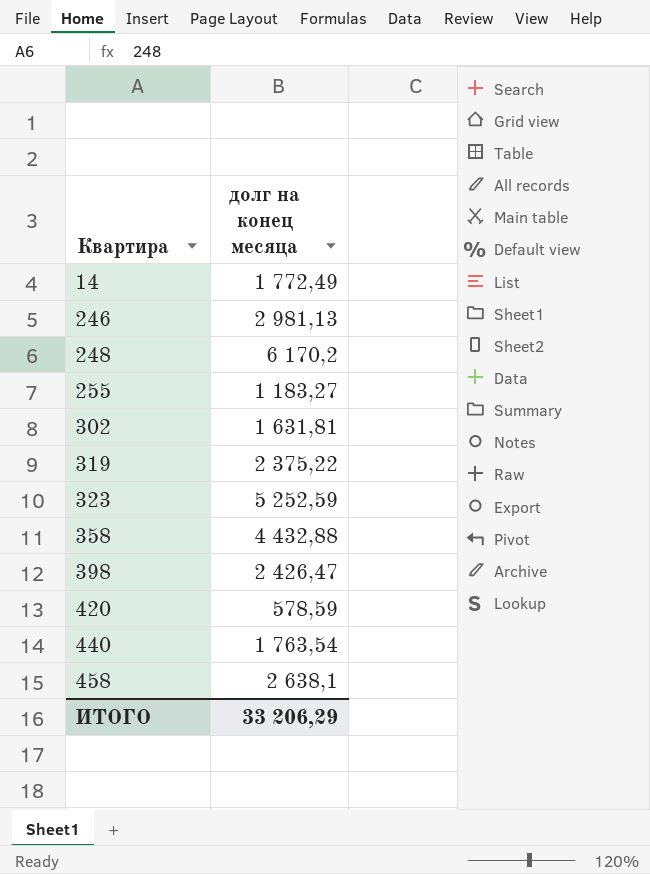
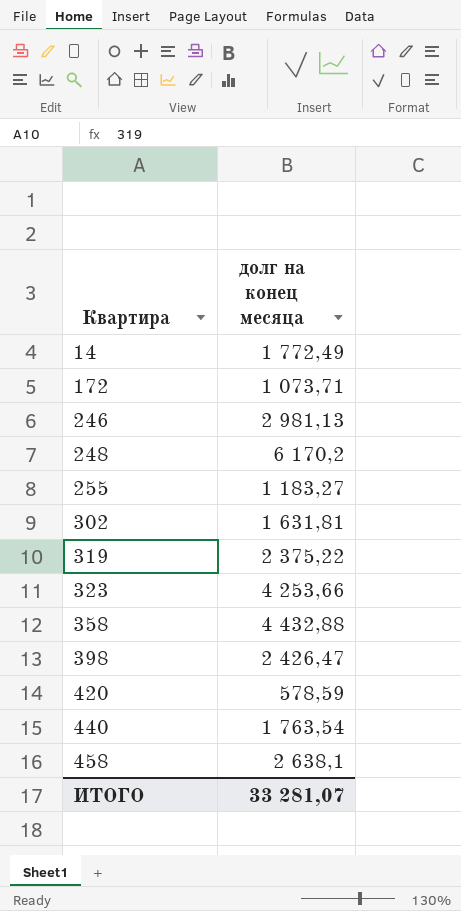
row 172: none -> 1 073,71
323 | долг на конец месяца: 5 252,59 -> 4 253,66
ИТОГО | долг на конец месяца: 33 206,29 -> 33 281,07

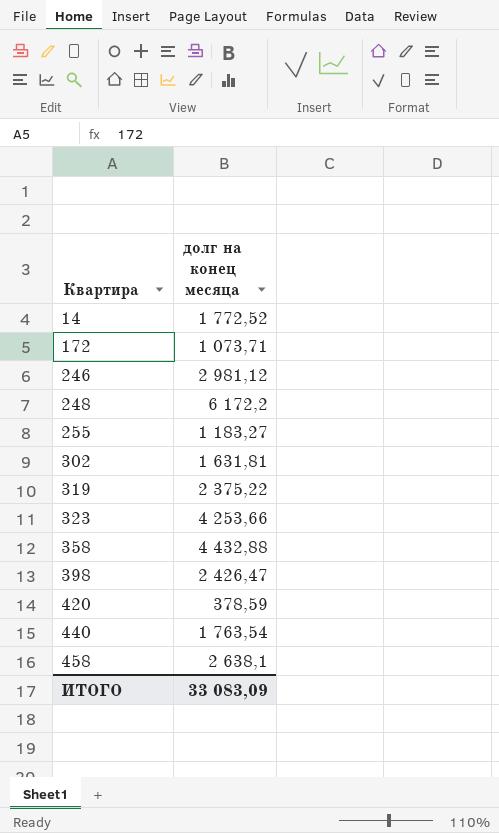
14 | долг на конец месяца: 1 772,49 -> 1 772,52
246 | долг на конец месяца: 2 981,13 -> 2 981,12
248 | долг на конец месяца: 6 170,2 -> 6 172,2
420 | долг на конец месяца: 578,59 -> 378,59
ИТОГО | долг на конец месяца: 33 281,07 -> 33 083,09

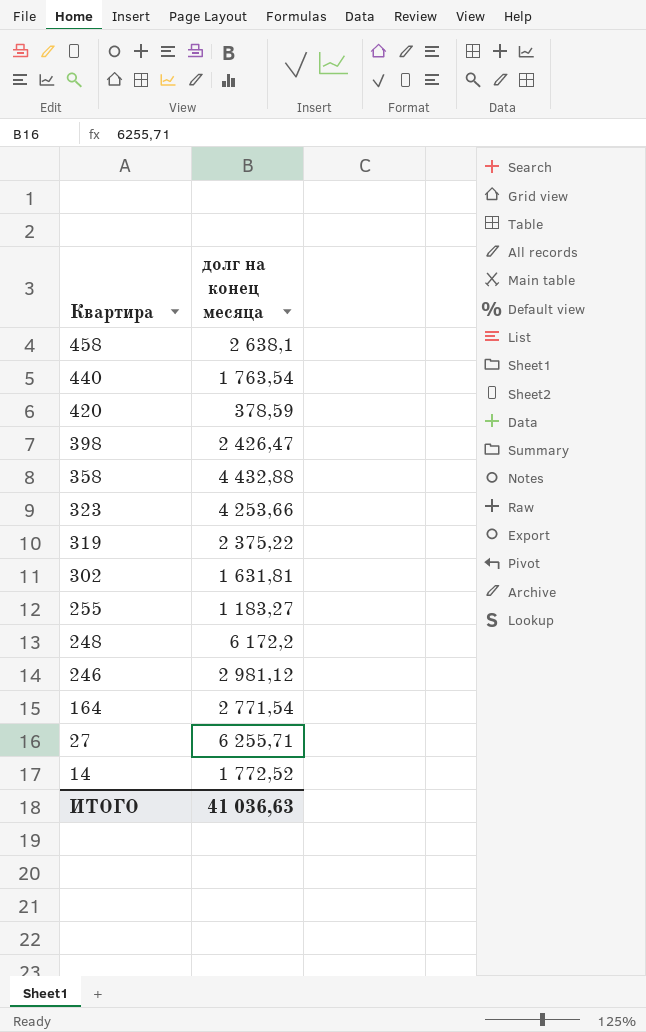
row order: Квартира ascending -> Квартира descending
row 172: 1 073,71 -> none
row 164: none -> 2 771,54
row 27: none -> 6 255,71
ИТОГО | долг на конец месяца: 33 083,09 -> 41 036,63

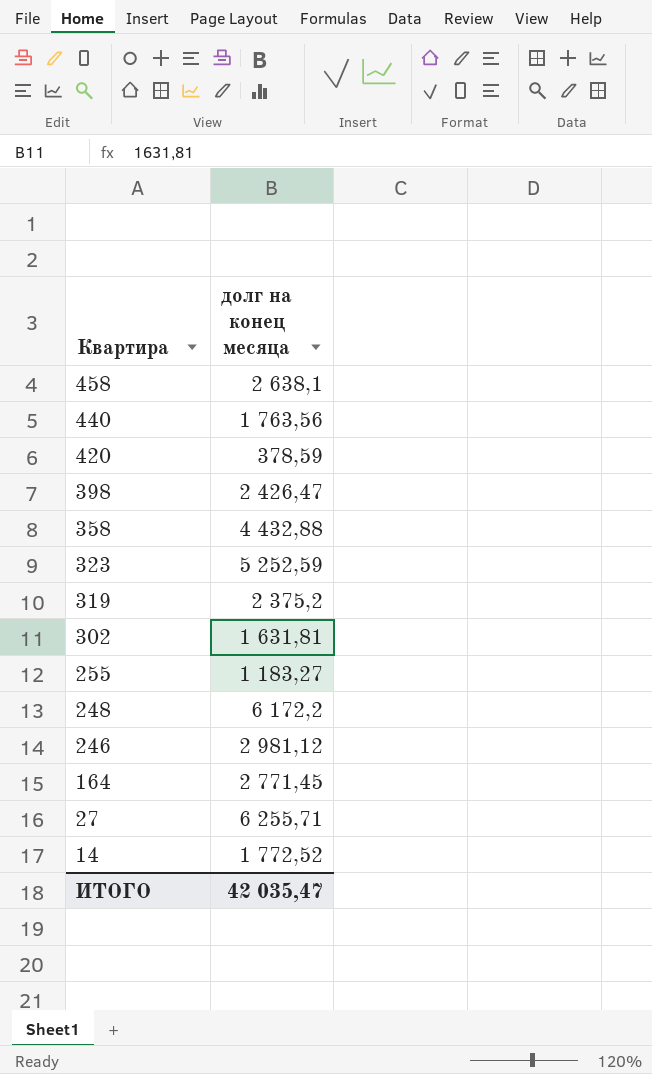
440 | долг на конец месяца: 1 763,54 -> 1 763,56
323 | долг на конец месяца: 4 253,66 -> 5 252,59
319 | долг на конец месяца: 2 375,22 -> 2 375,2
164 | долг на конец месяца: 2 771,54 -> 2 771,45
ИТОГО | долг на конец месяца: 41 036,63 -> 42 035,47

